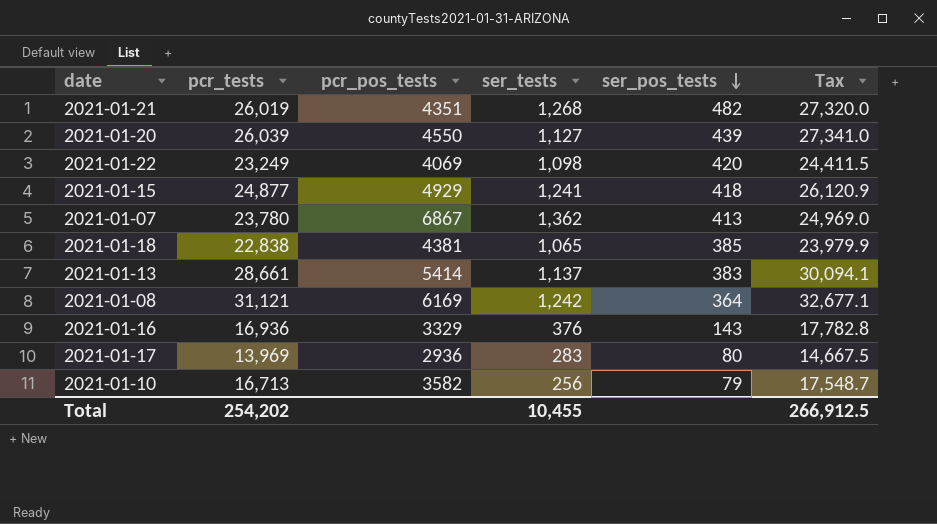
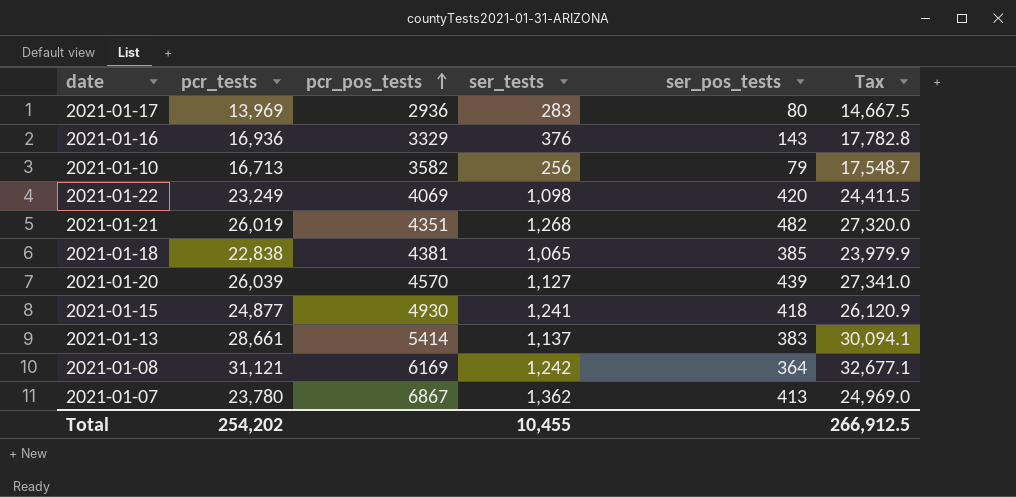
row order: ser_pos_tests descending -> pcr_pos_tests ascending
2021-01-20 | pcr_pos_tests: 4550 -> 4570
2021-01-15 | pcr_pos_tests: 4929 -> 4930

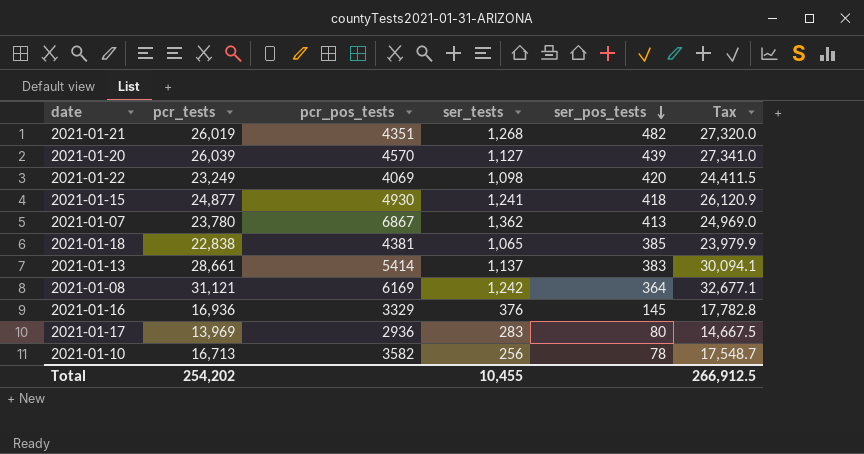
row order: pcr_pos_tests ascending -> ser_pos_tests descending
2021-01-16 | ser_pos_tests: 143 -> 145
2021-01-10 | ser_pos_tests: 79 -> 78

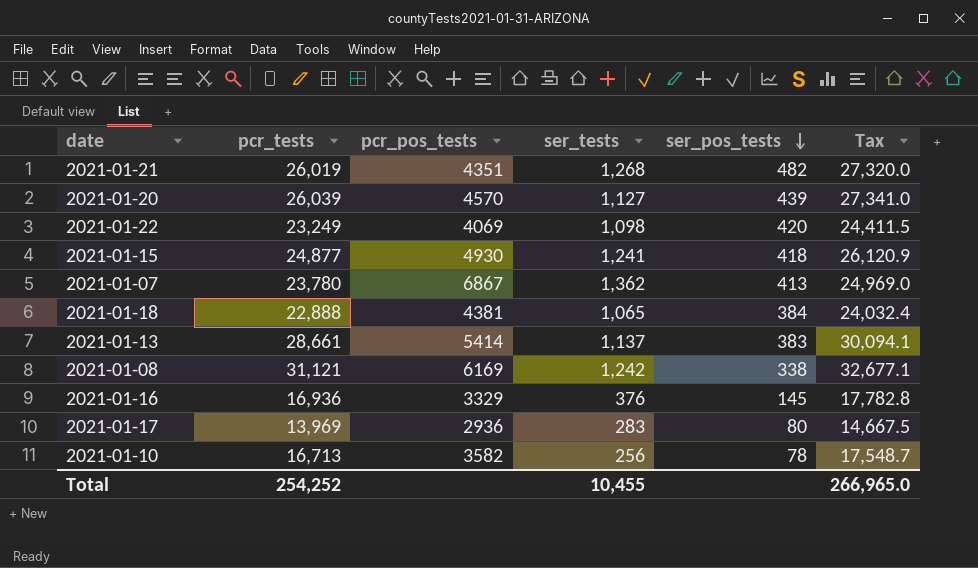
2021-01-18 | pcr_tests: 22,838 -> 22,888
2021-01-18 | ser_pos_tests: 385 -> 384
2021-01-18 | Tax: 23,979.9 -> 24,032.4
2021-01-08 | ser_pos_tests: 364 -> 338
Total | pcr_tests: 254,202 -> 254,252
Total | Tax: 266,912.5 -> 266,965.0

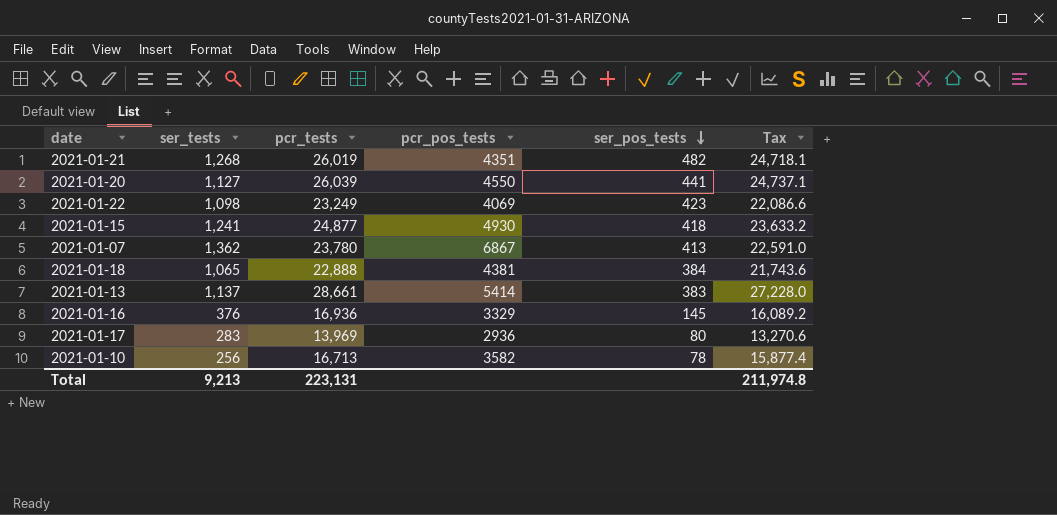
column ser_tests | position: 4 -> 2
column Tax | formula: [pcr_tests] * 1.05 -> [pcr_tests] * 0.95
row 2021-01-08: 31,121 | 6169 | 1,242 | 338 | 32,677.1 -> none
2021-01-20 | pcr_pos_tests: 4570 -> 4550
2021-01-20 | ser_pos_tests: 439 -> 441
2021-01-22 | ser_pos_tests: 420 -> 423
Total | ser_tests: 10,455 -> 9,213
Total | pcr_tests: 254,252 -> 223,131
Total | Tax: 266,965.0 -> 211,974.8

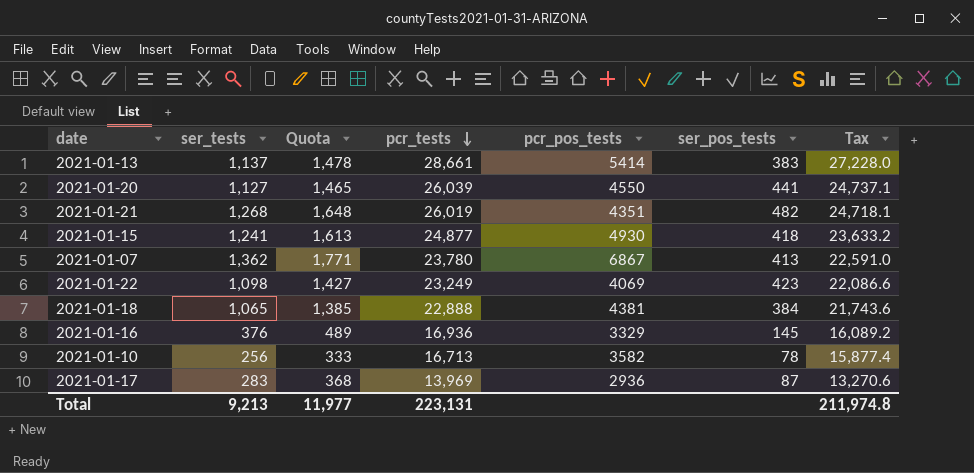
row order: ser_pos_tests descending -> pcr_tests descending
column Quota | formula: none -> [ser_tests] * 1.3
2021-01-17 | ser_pos_tests: 80 -> 87

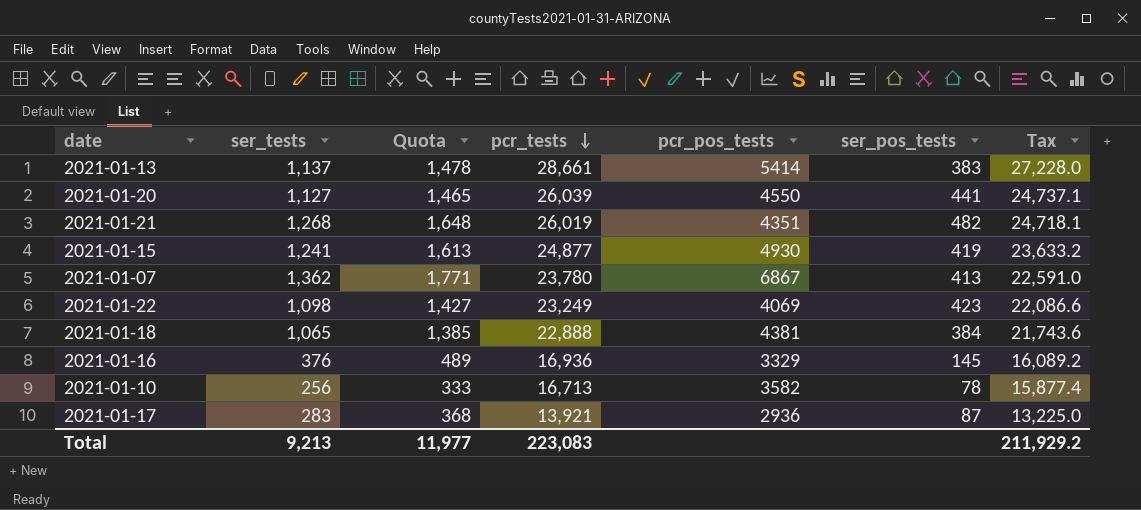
2021-01-15 | ser_pos_tests: 418 -> 419
2021-01-17 | pcr_tests: 13,969 -> 13,921
2021-01-17 | Tax: 13,270.6 -> 13,225.0
Total | pcr_tests: 223,131 -> 223,083
Total | Tax: 211,974.8 -> 211,929.2

